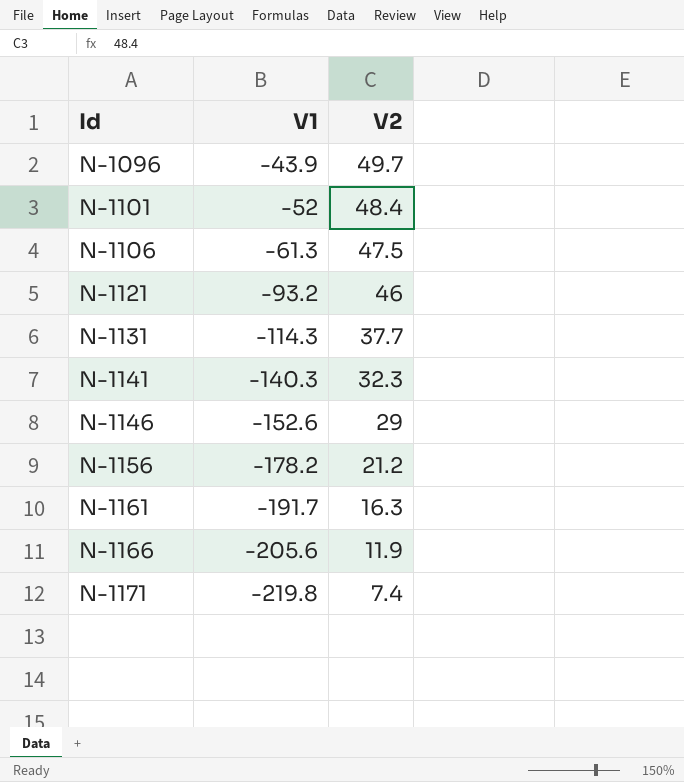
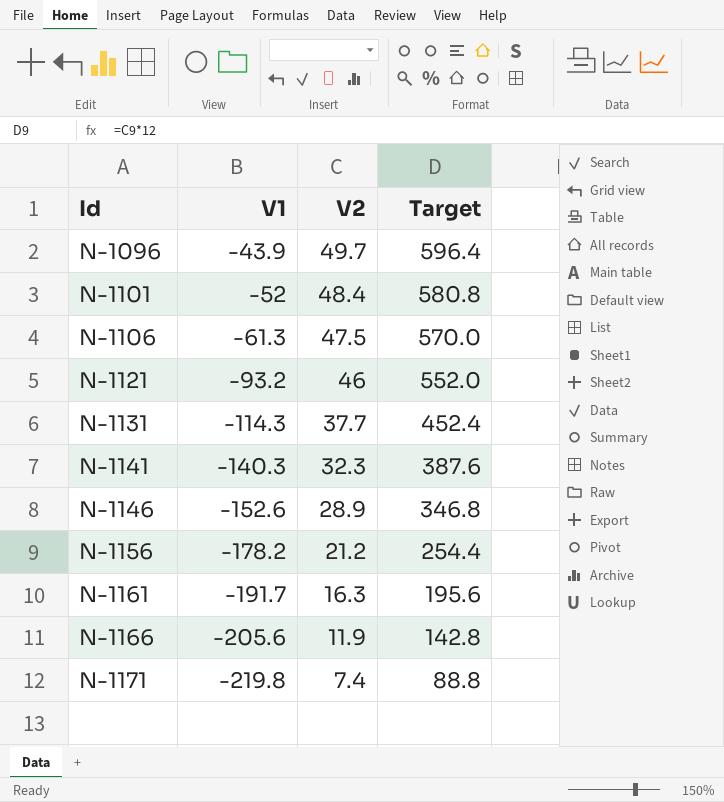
column Target | formula: none -> [V2] * 12
N-1146 | V2: 29 -> 28.9

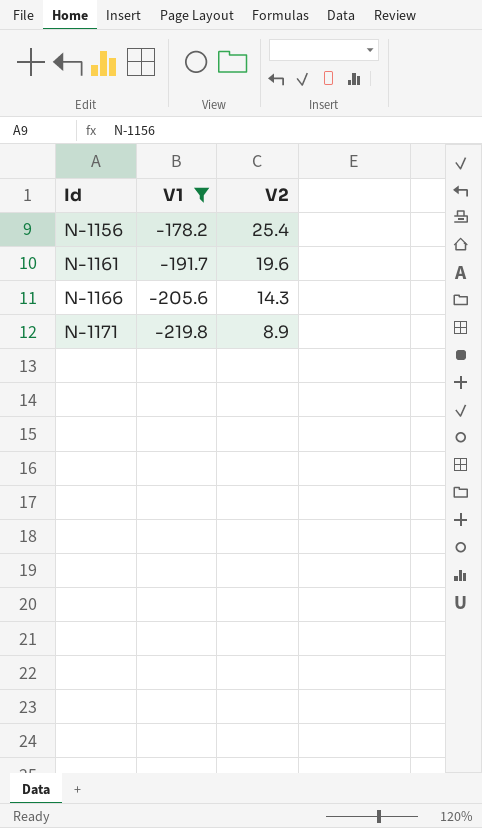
filter: none -> V1 <= -178.2
column Target | formula: [V2] * 12 -> none
N-1156 | V2: 21.2 -> 25.4
N-1161 | V2: 16.3 -> 19.6
N-1166 | V2: 11.9 -> 14.3
N-1171 | V2: 7.4 -> 8.9

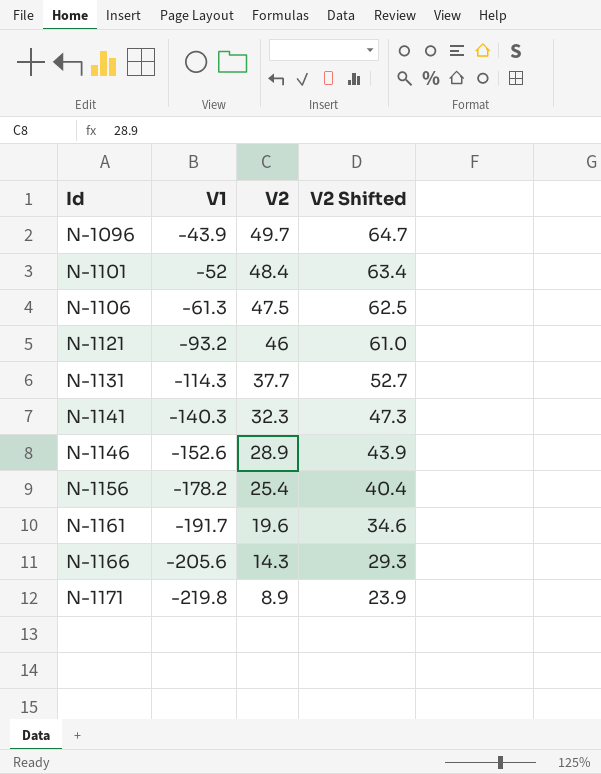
filter: V1 <= -178.2 -> none
column V2 Shifted | formula: none -> [V2] + 15

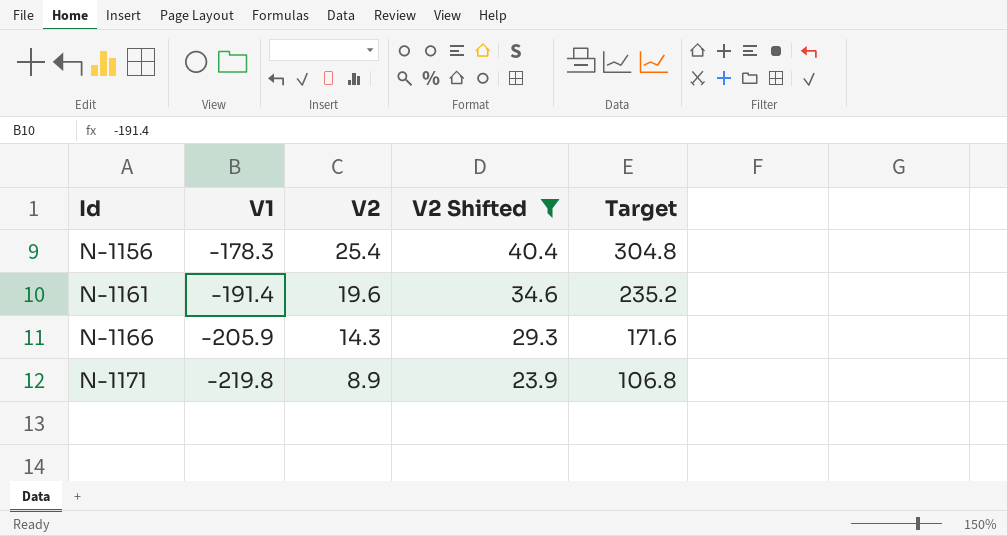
filter: none -> V2 Shifted <= 40.4
column Target | formula: none -> [V2] * 12
N-1156 | V1: -178.2 -> -178.3
N-1161 | V1: -191.7 -> -191.4
N-1166 | V1: -205.6 -> -205.9

